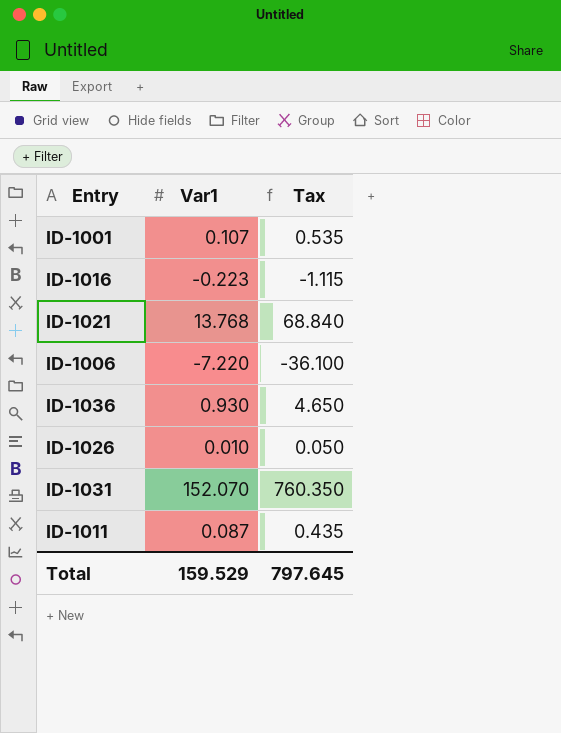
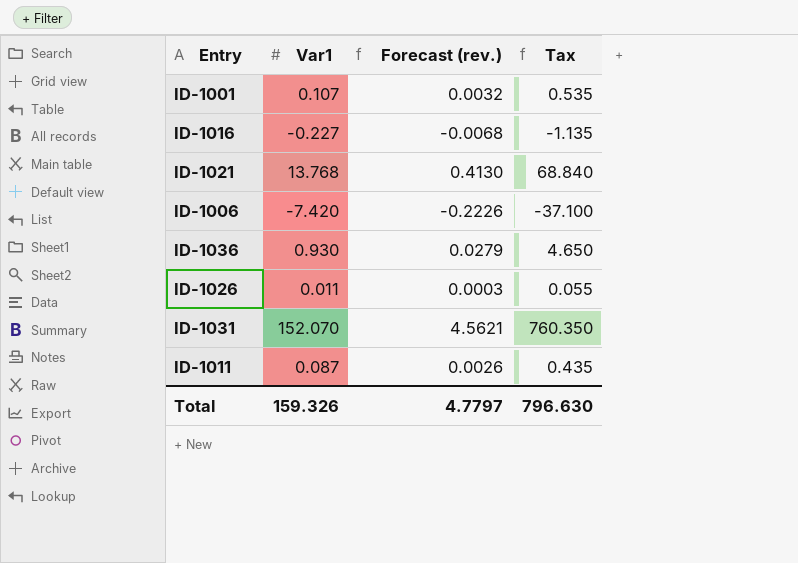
column Forecast (rev.) | formula: none -> [Var1] * 0.03
ID-1016 | Var1: -0.223 -> -0.227
ID-1016 | Tax: -1.115 -> -1.135
ID-1006 | Var1: -7.220 -> -7.420
ID-1006 | Tax: -36.100 -> -37.100
ID-1026 | Var1: 0.010 -> 0.011
ID-1026 | Tax: 0.050 -> 0.055
Total | Var1: 159.529 -> 159.326
Total | Tax: 797.645 -> 796.630

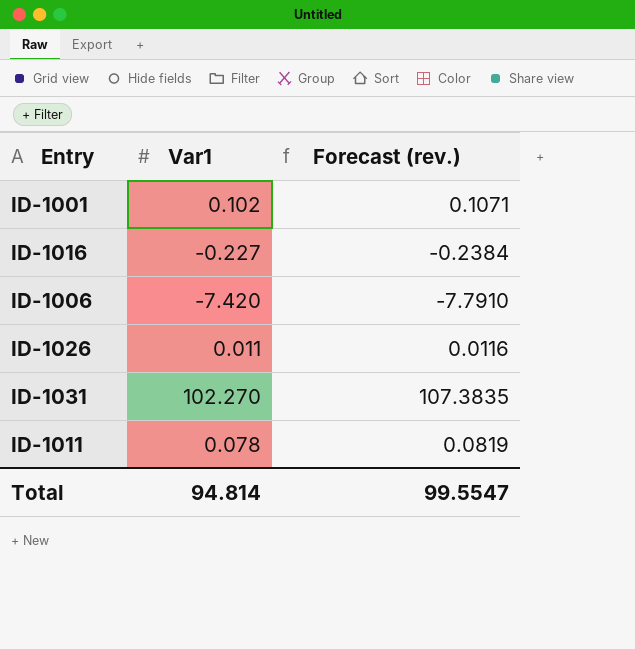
column Tax | formula: [Var1] * 5 -> none
column Forecast (rev.) | formula: [Var1] * 0.03 -> [Var1] * 1.05
row ID-1021: 13.768 | 0.4130 | 68.840 -> none
row ID-1036: 0.930 | 0.0279 | 4.650 -> none
ID-1001 | Var1: 0.107 -> 0.102
ID-1031 | Var1: 152.070 -> 102.270
ID-1011 | Var1: 0.087 -> 0.078
Total | Var1: 159.326 -> 94.814
Total | Forecast (rev.): 4.7797 -> 99.5547

